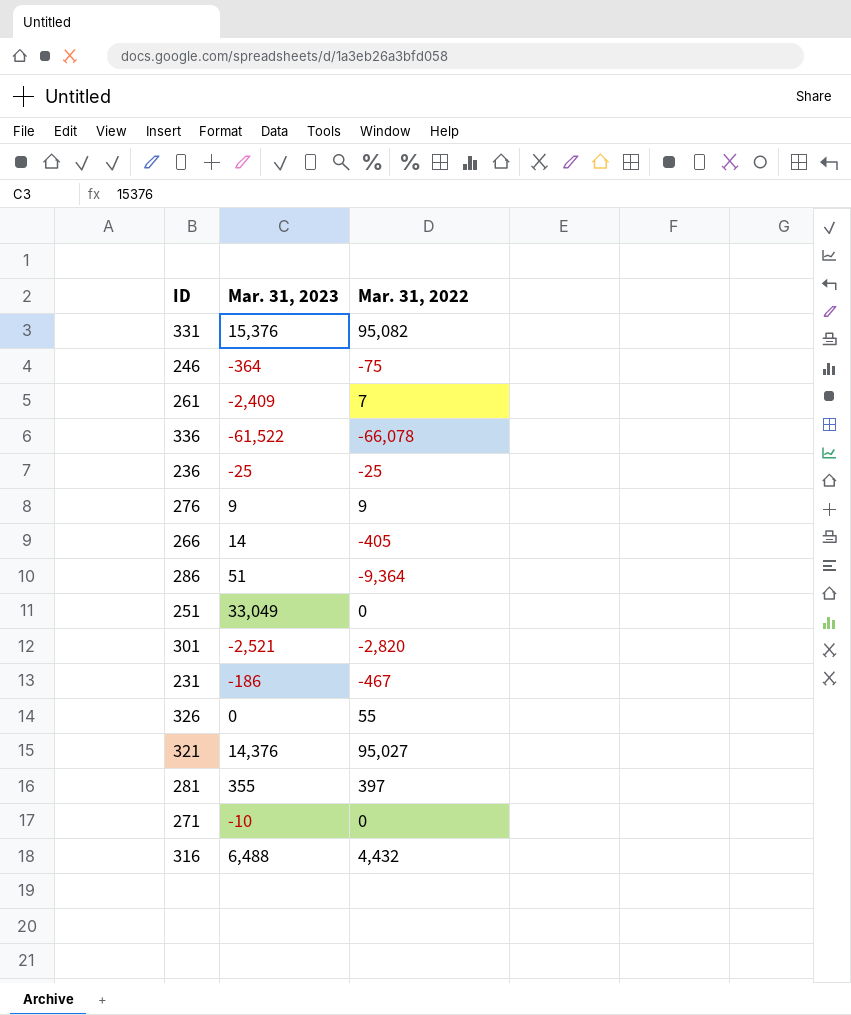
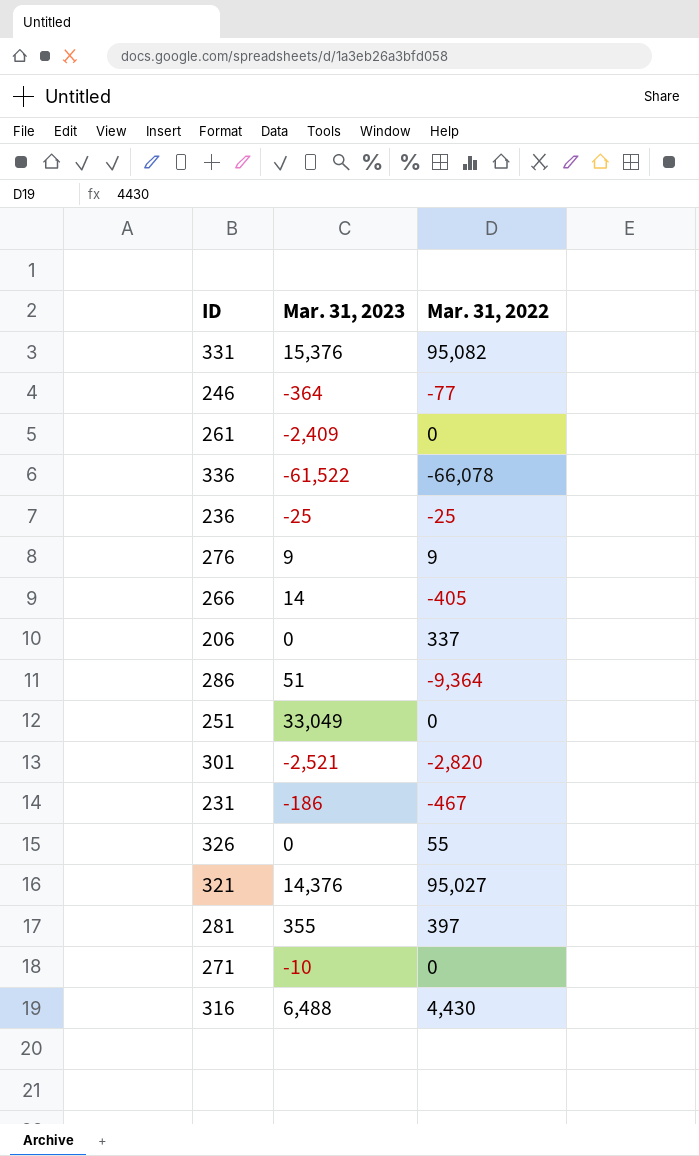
246 | Mar. 31, 2022: -75 -> -77
261 | Mar. 31, 2022: 7 -> 0
row 206: none -> 0 | 337
316 | Mar. 31, 2022: 4,432 -> 4,430

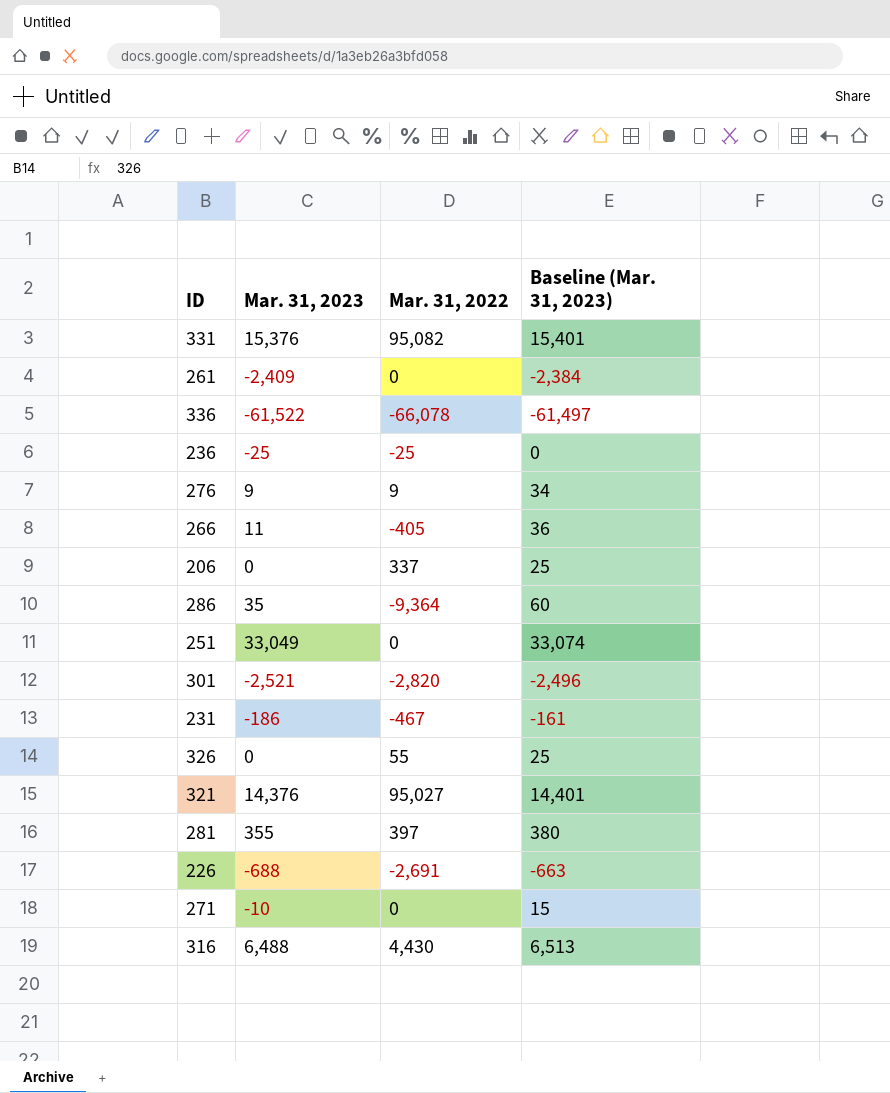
column Baseline (Mar. 31, 2023) | formula: none -> [Mar. 31, 2023] + 25
row 246: -364 | -77 -> none
266 | Mar. 31, 2023: 14 -> 11
286 | Mar. 31, 2023: 51 -> 35
row 226: none -> -688 | -2,691 | -663

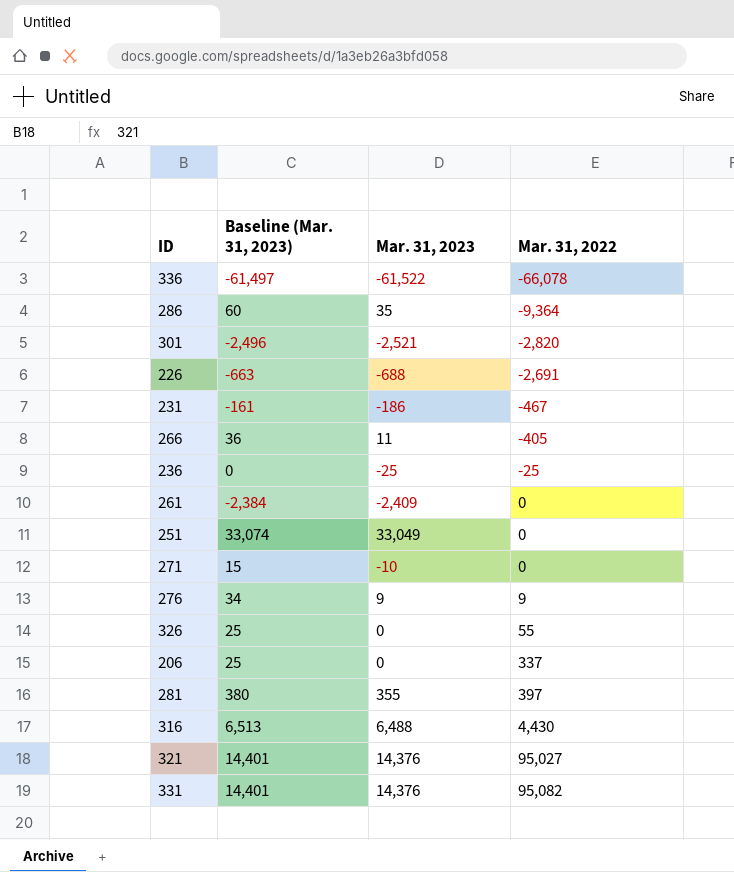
row order: none -> Mar. 31, 2022 ascending
column Baseline (Mar. 31, 2023) | position: 4 -> 2
331 | Baseline (Mar. 31, 2023): 15,401 -> 14,401
331 | Mar. 31, 2023: 15,376 -> 14,376

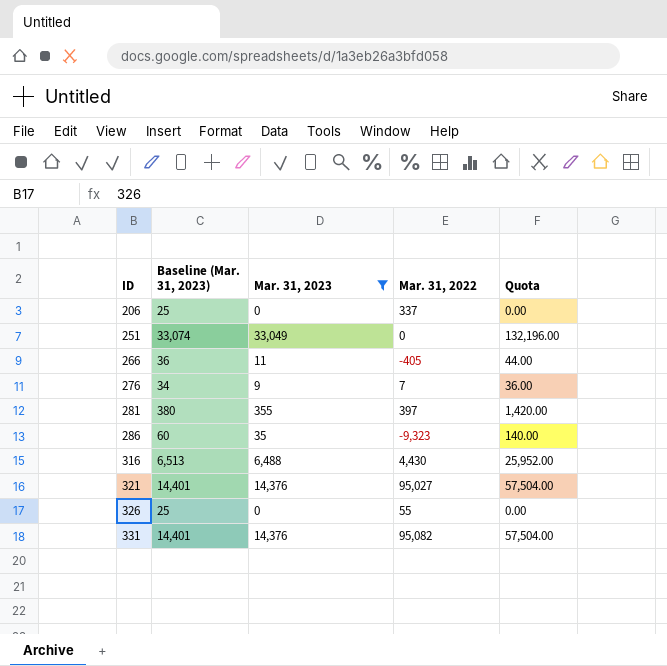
filter: none -> Mar. 31, 2023 >= 0
row order: Mar. 31, 2022 ascending -> ID ascending
column Quota | formula: none -> [Mar. 31, 2023] * 4
276 | Mar. 31, 2022: 9 -> 7
286 | Mar. 31, 2022: -9,364 -> -9,323

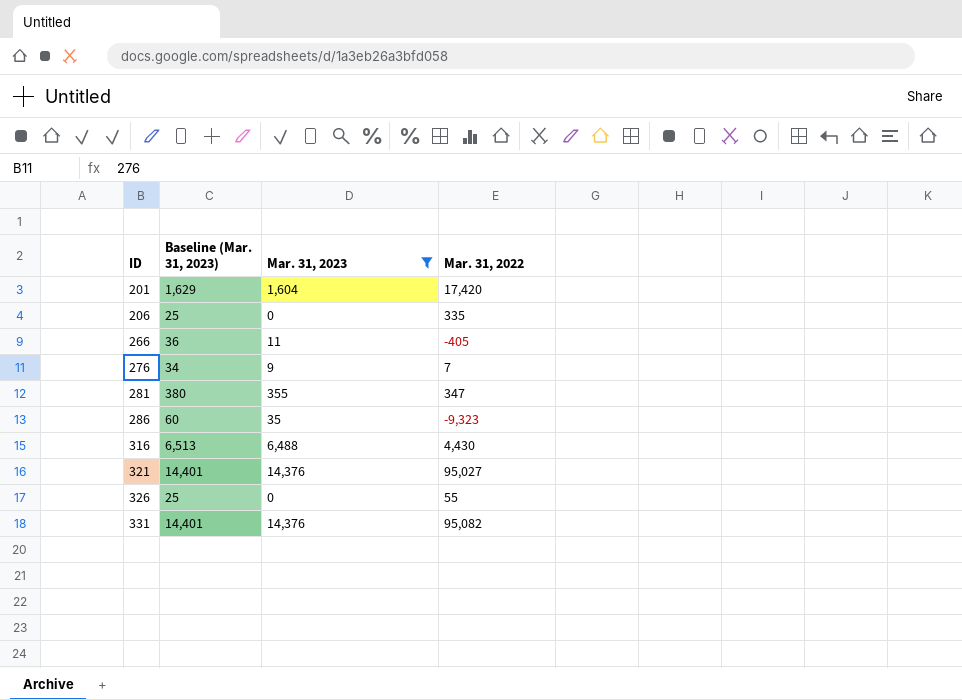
column Quota | formula: [Mar. 31, 2023] * 4 -> none
row 251: 33,074 | 33,049 | 0 | 132,196.00 -> none
row 201: none -> 1,629 | 1,604 | 17,420
206 | Mar. 31, 2022: 337 -> 335
281 | Mar. 31, 2022: 397 -> 347

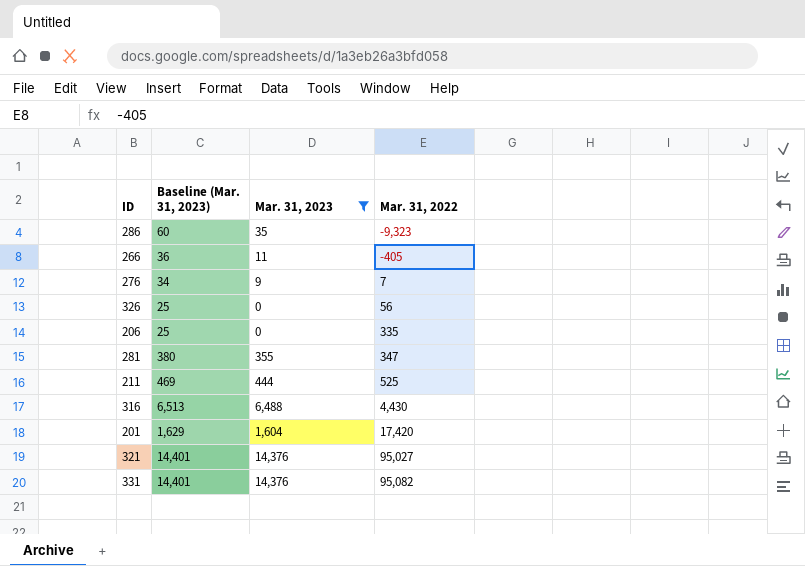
row order: ID ascending -> Mar. 31, 2022 ascending
326 | Mar. 31, 2022: 55 -> 56
row 211: none -> 469 | 444 | 525

